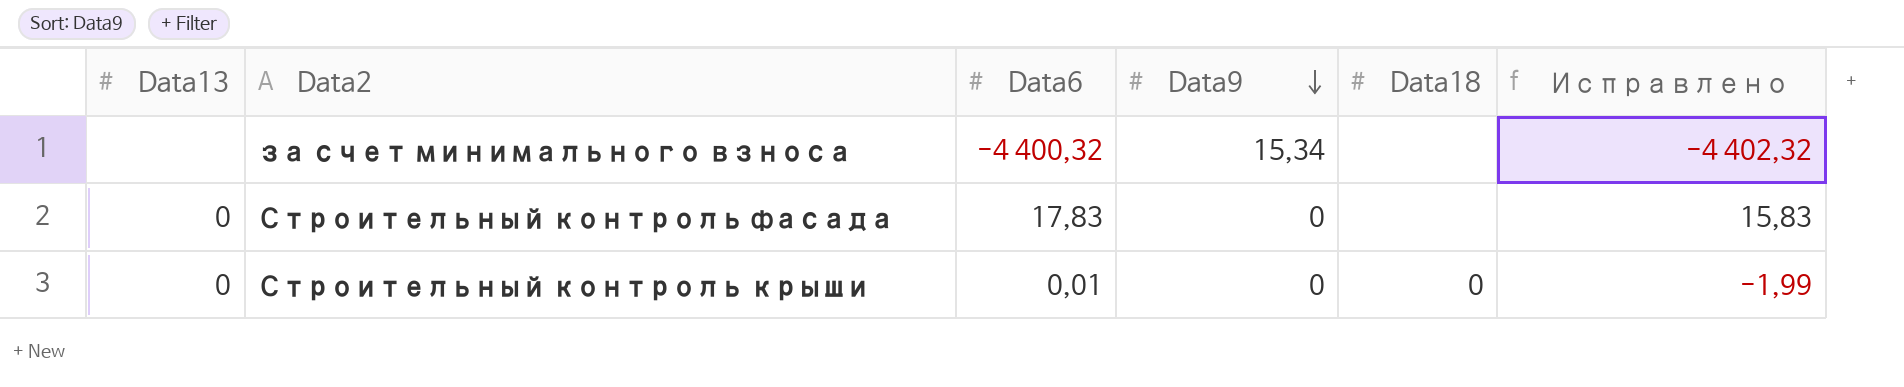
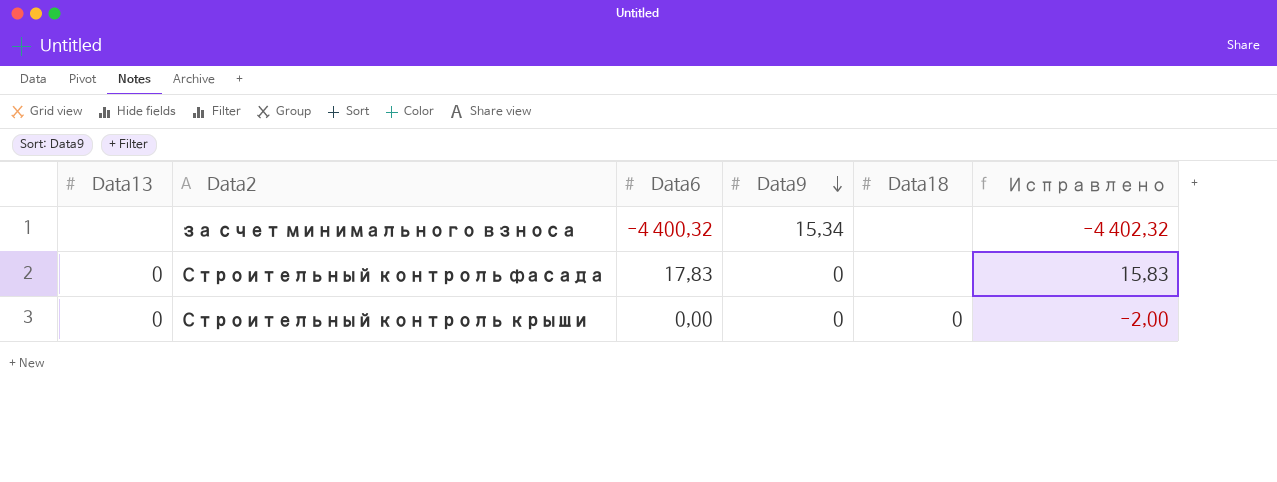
Строительный контроль крыши | Data6: 0,01 -> 0,00
Строительный контроль крыши | Исправлено: -1,99 -> -2,00

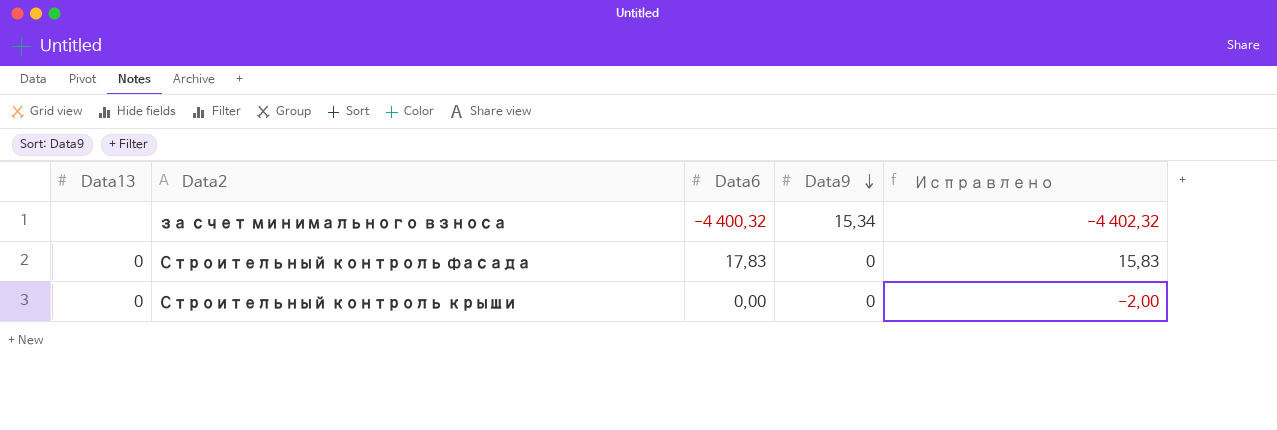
column Data18 | position: 5 -> none

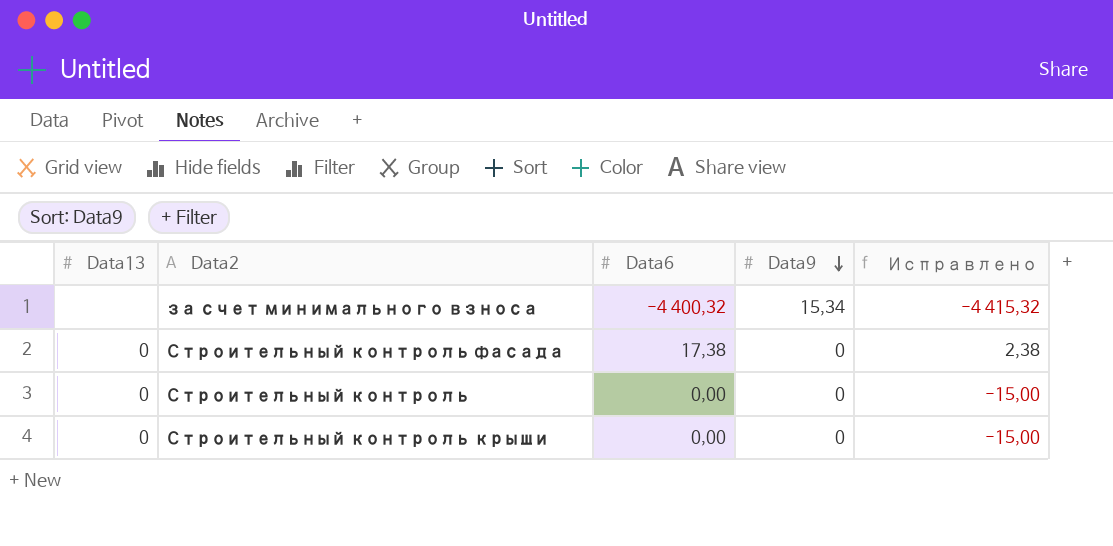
column Исправлено | formula: [Data6] - 2 -> [Data6] - 15
Строительный контроль фасада | Data6: 17,83 -> 17,38
row Строительный контроль: none -> 0 | 0,00 | 0 | -15,00

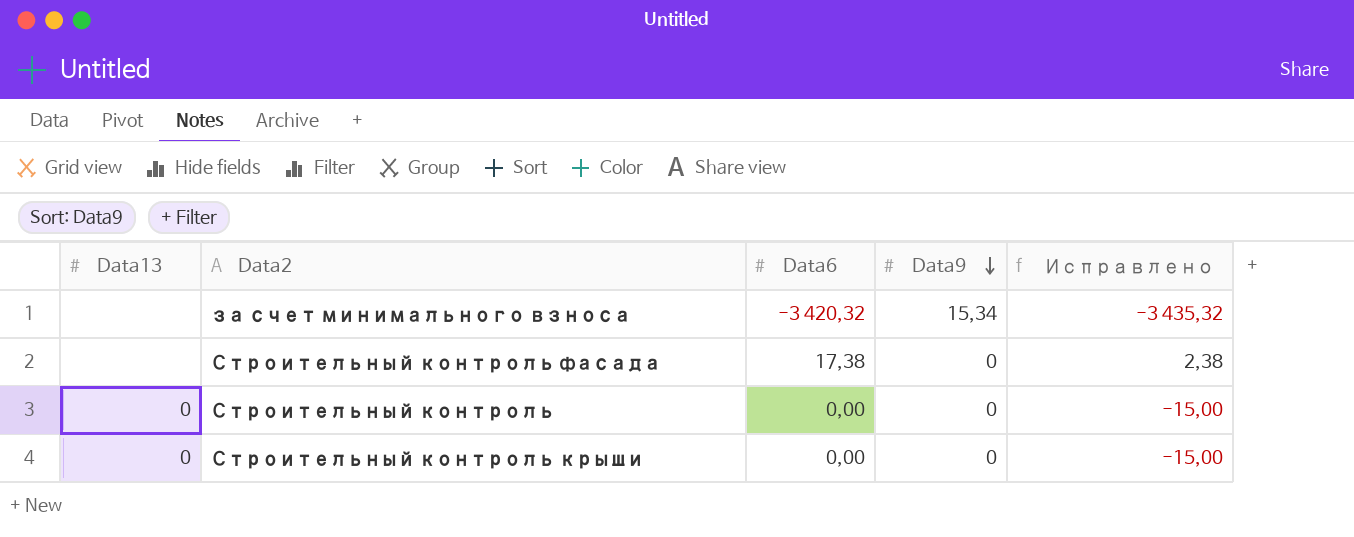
за счет минимального взноса | Data6: -4 400,32 -> -3 420,32
за счет минимального взноса | Исправлено: -4 415,32 -> -3 435,32
Строительный контроль фасада | Data13: 0 -> none

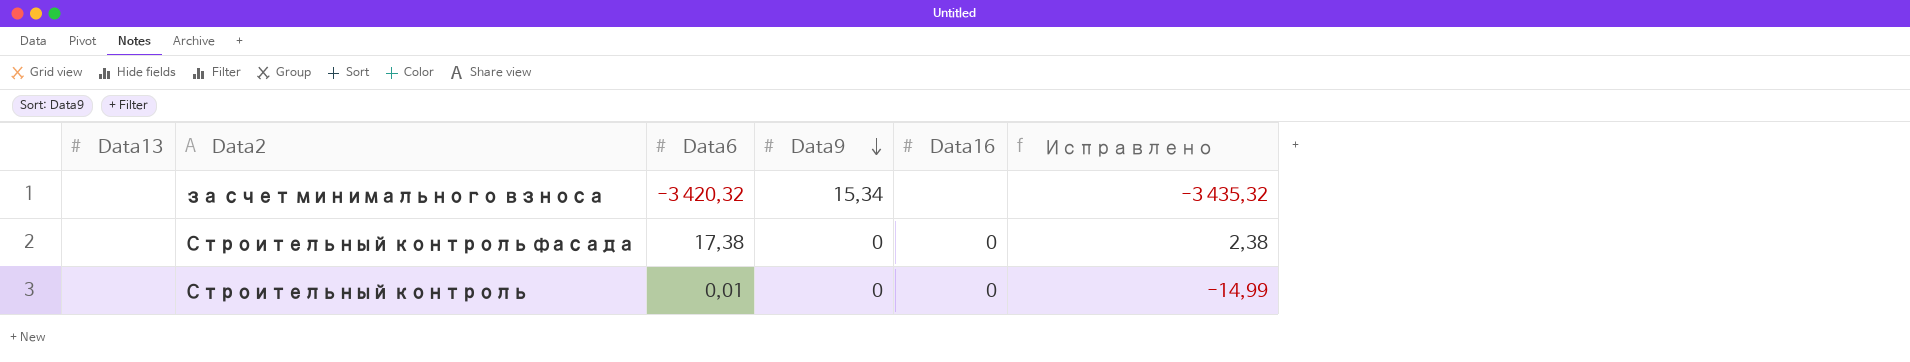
column Data16 | position: none -> 5
row Строительный контроль крыши: 0 | 0,00 | 0 | -15,00 -> none
Строительный контроль | Data13: 0 -> none
Строительный контроль | Data6: 0,00 -> 0,01
Строительный контроль | Исправлено: -15,00 -> -14,99

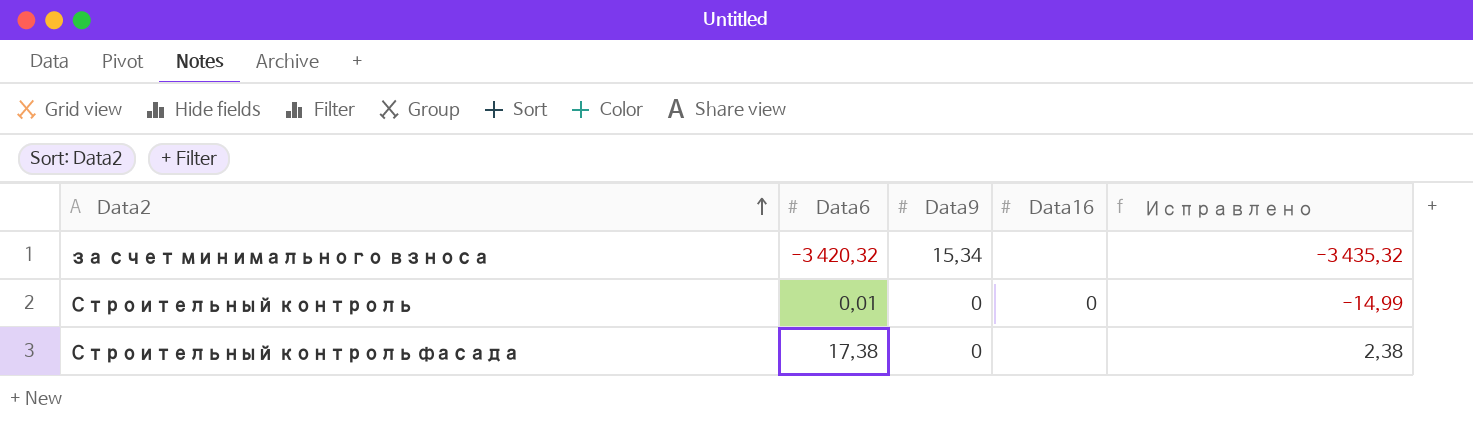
row order: Data9 descending -> Data2 ascending
column Data13 | position: 1 -> none
Строительный контроль фасада | Data16: 0 -> none

